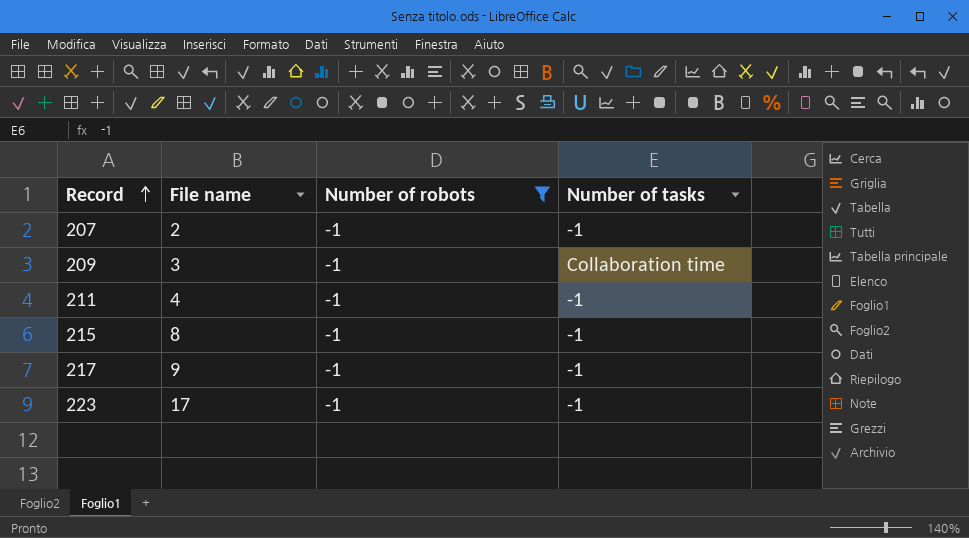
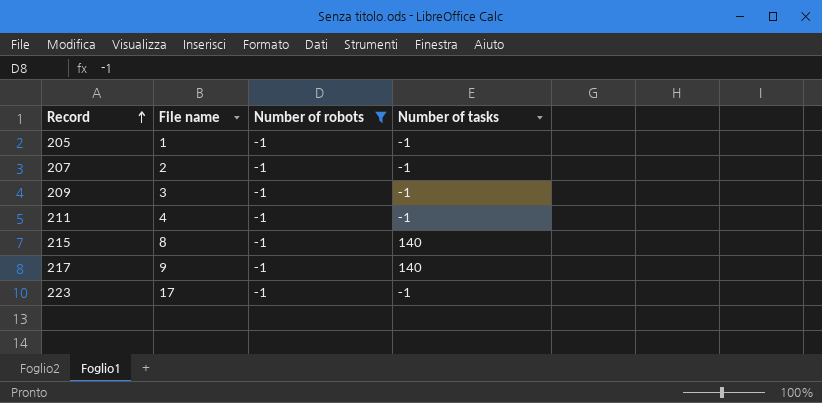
row 205: none -> 1 | -1 | -1
209 | Number of tasks: Collaboration time -> -1
215 | Number of tasks: -1 -> 140
217 | Number of tasks: -1 -> 140

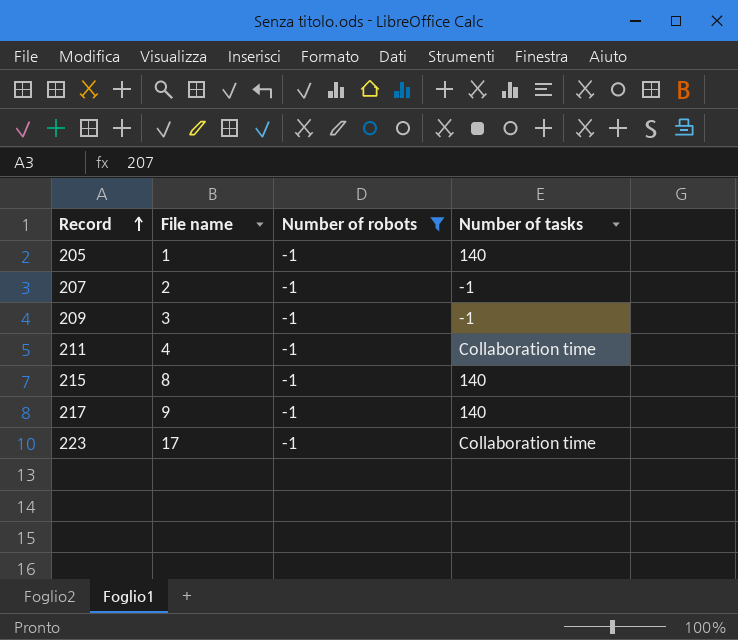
205 | Number of tasks: -1 -> 140
211 | Number of tasks: -1 -> Collaboration time
223 | Number of tasks: -1 -> Collaboration time

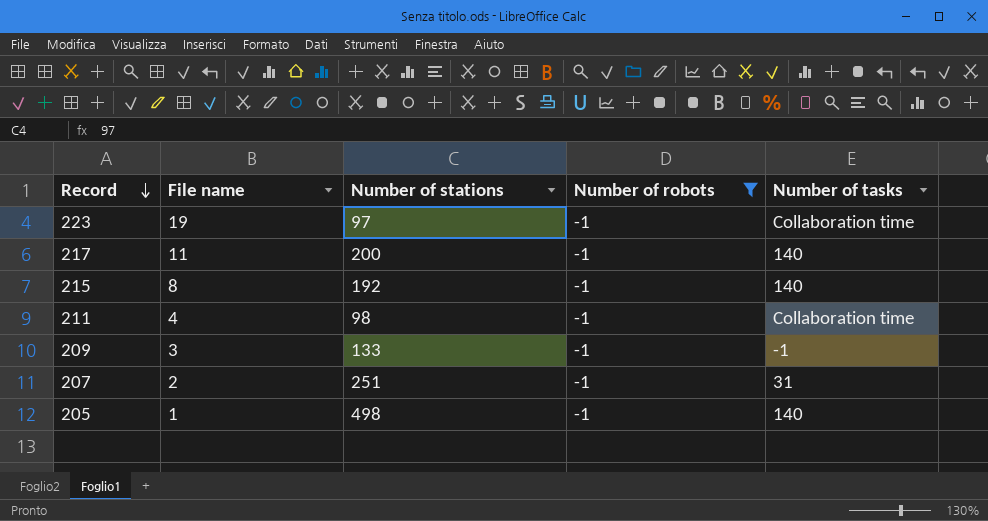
row order: Record ascending -> Record descending
column Number of stations | position: none -> 3
223 | File name: 17 -> 19
217 | File name: 9 -> 11
207 | Number of tasks: -1 -> 31

